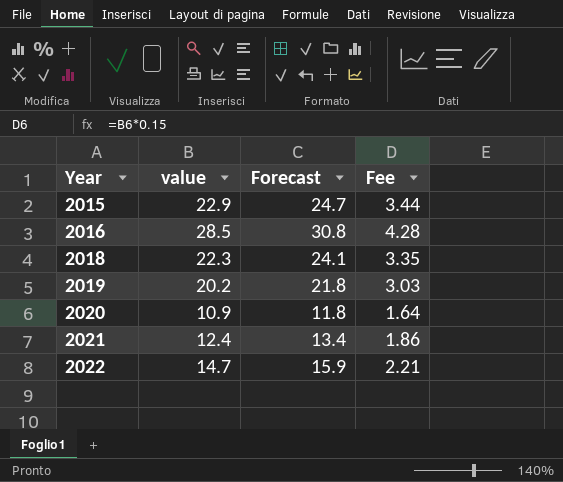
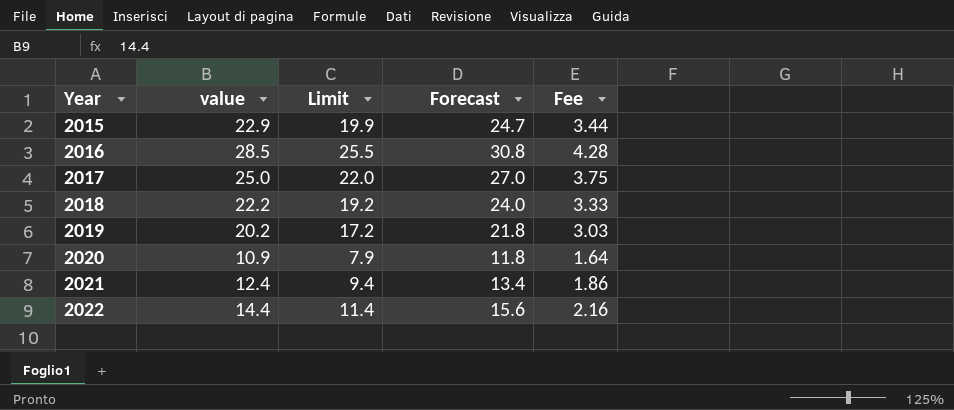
column Limit | formula: none -> [value] - 3
row 2017: none -> 25.0 | 22.0 | 27.0 | 3.75
2018 | value: 22.3 -> 22.2
2018 | Forecast: 24.1 -> 24.0
2018 | Fee: 3.35 -> 3.33
2022 | value: 14.7 -> 14.4
2022 | Forecast: 15.9 -> 15.6
2022 | Fee: 2.21 -> 2.16

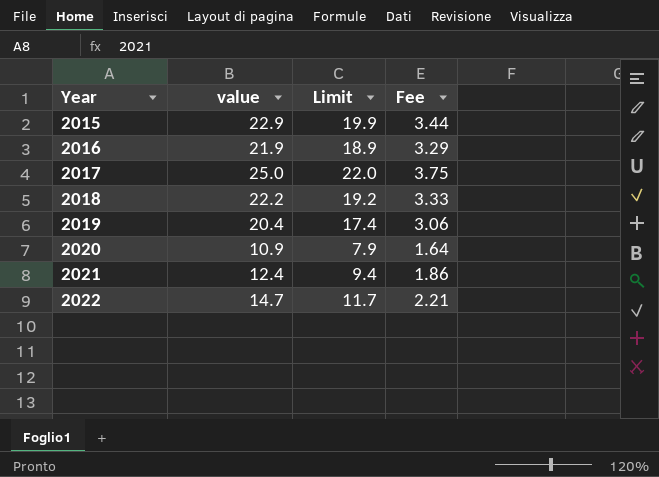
column Forecast | formula: [value] * 1.08 -> none
2016 | value: 28.5 -> 21.9
2016 | Limit: 25.5 -> 18.9
2016 | Fee: 4.28 -> 3.29
2019 | value: 20.2 -> 20.4
2019 | Limit: 17.2 -> 17.4
2019 | Fee: 3.03 -> 3.06
2022 | value: 14.4 -> 14.7
2022 | Limit: 11.4 -> 11.7
2022 | Fee: 2.16 -> 2.21

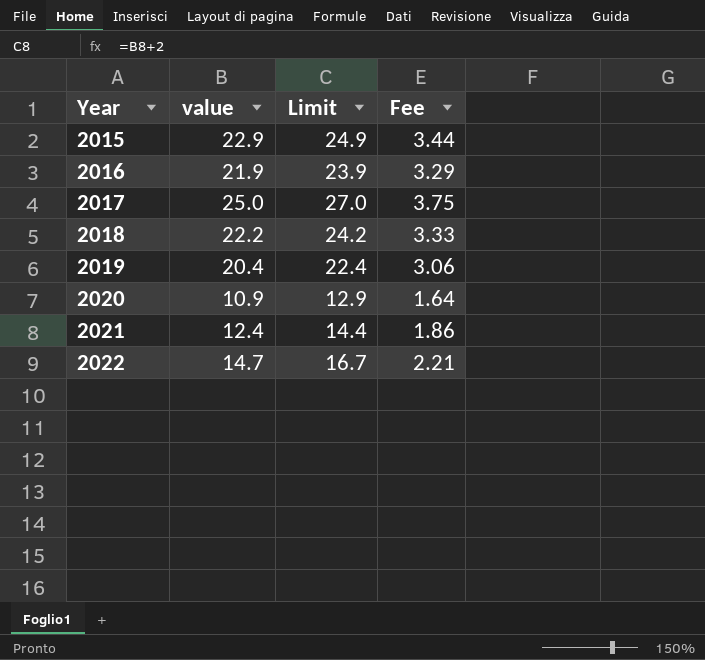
column Limit | formula: [value] - 3 -> [value] + 2

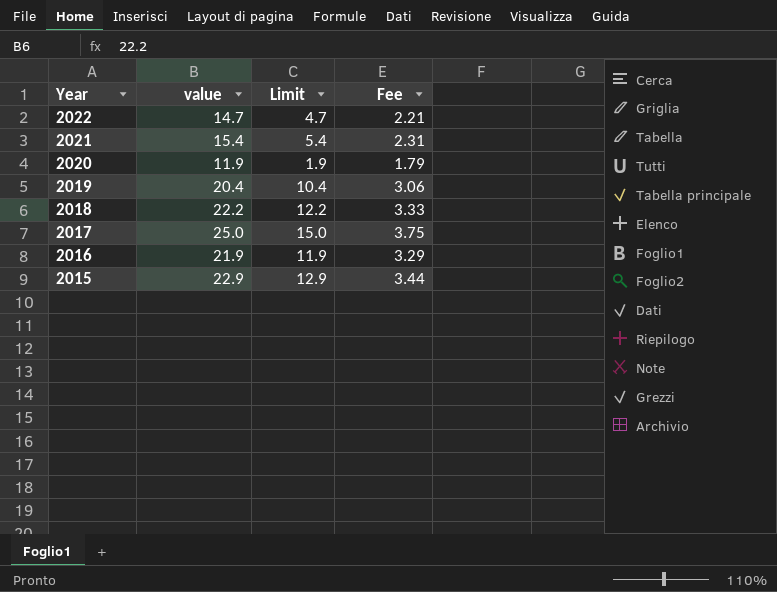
row order: Year ascending -> Year descending
column Limit | formula: [value] + 2 -> [value] - 10
2021 | value: 12.4 -> 15.4
2021 | Fee: 1.86 -> 2.31
2020 | value: 10.9 -> 11.9
2020 | Fee: 1.64 -> 1.79

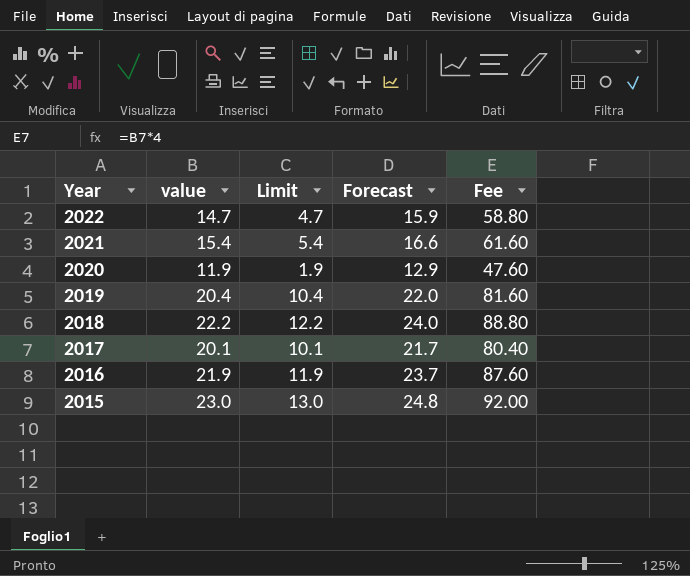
column Forecast | formula: none -> [value] * 1.08
column Fee | formula: [value] * 0.15 -> [value] * 4
2017 | value: 25.0 -> 20.1
2017 | Limit: 15.0 -> 10.1
2015 | value: 22.9 -> 23.0
2015 | Limit: 12.9 -> 13.0

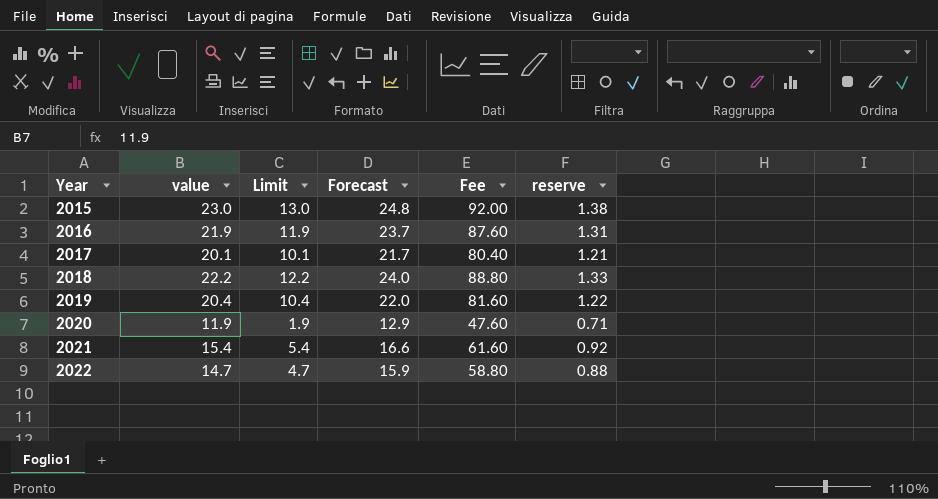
row order: Year descending -> Year ascending
column reserve | formula: none -> [value] * 0.06

